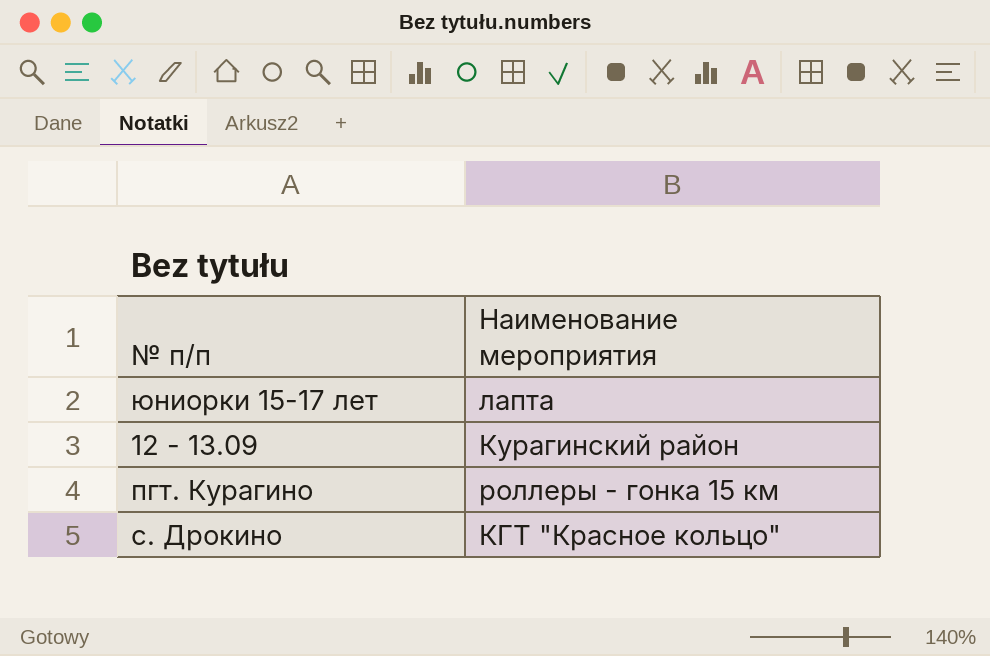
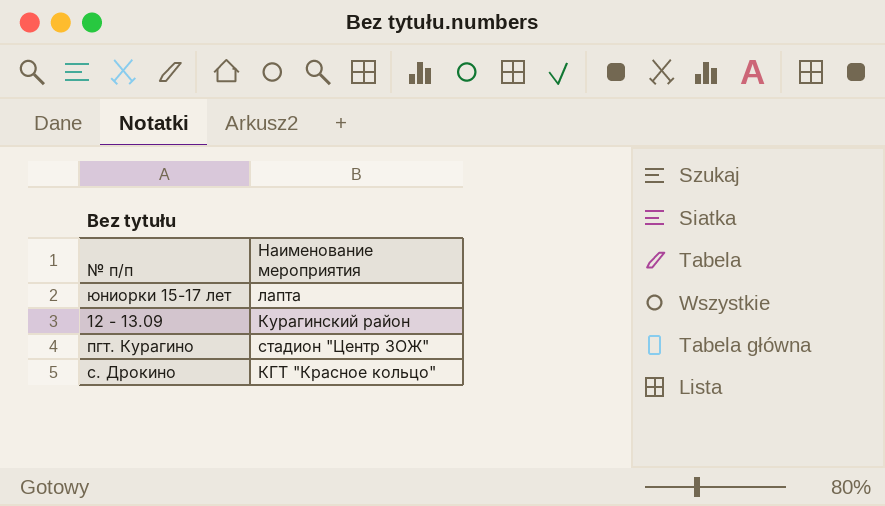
пгт. Курагино | Наименование мероприятия: роллеры - гонка 15 км -> стадион "Центр ЗОЖ"

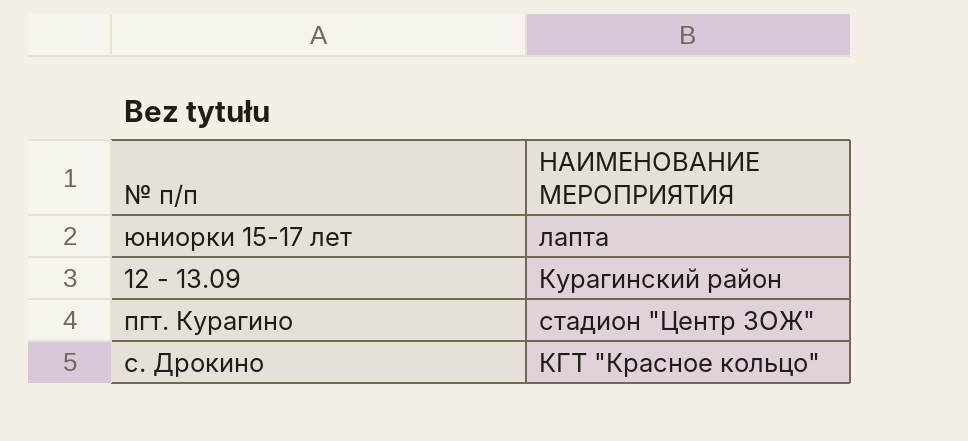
column name: Наименование мероприятия -> НАИМЕНОВАНИЕ МЕРОПРИЯТИЯ

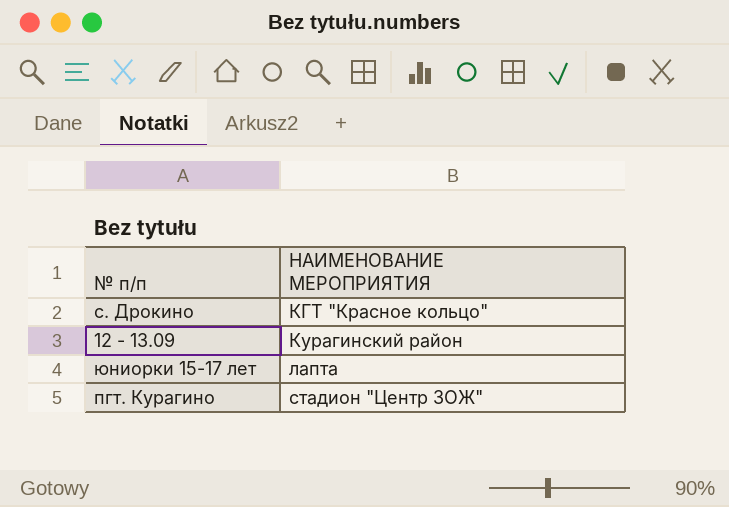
row order: none -> НАИМЕНОВАНИЕ МЕРОПРИЯТИЯ ascending

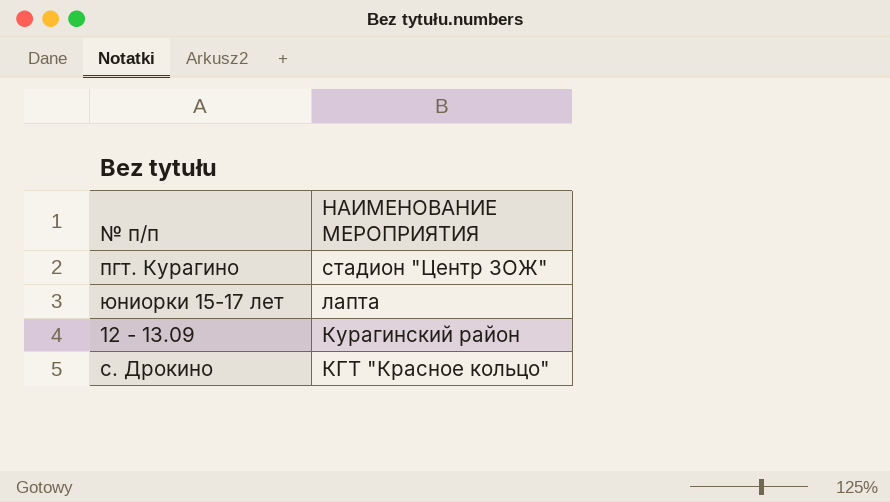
row order: НАИМЕНОВАНИЕ МЕРОПРИЯТИЯ ascending -> НАИМЕНОВАНИЕ МЕРОПРИЯТИЯ descending

